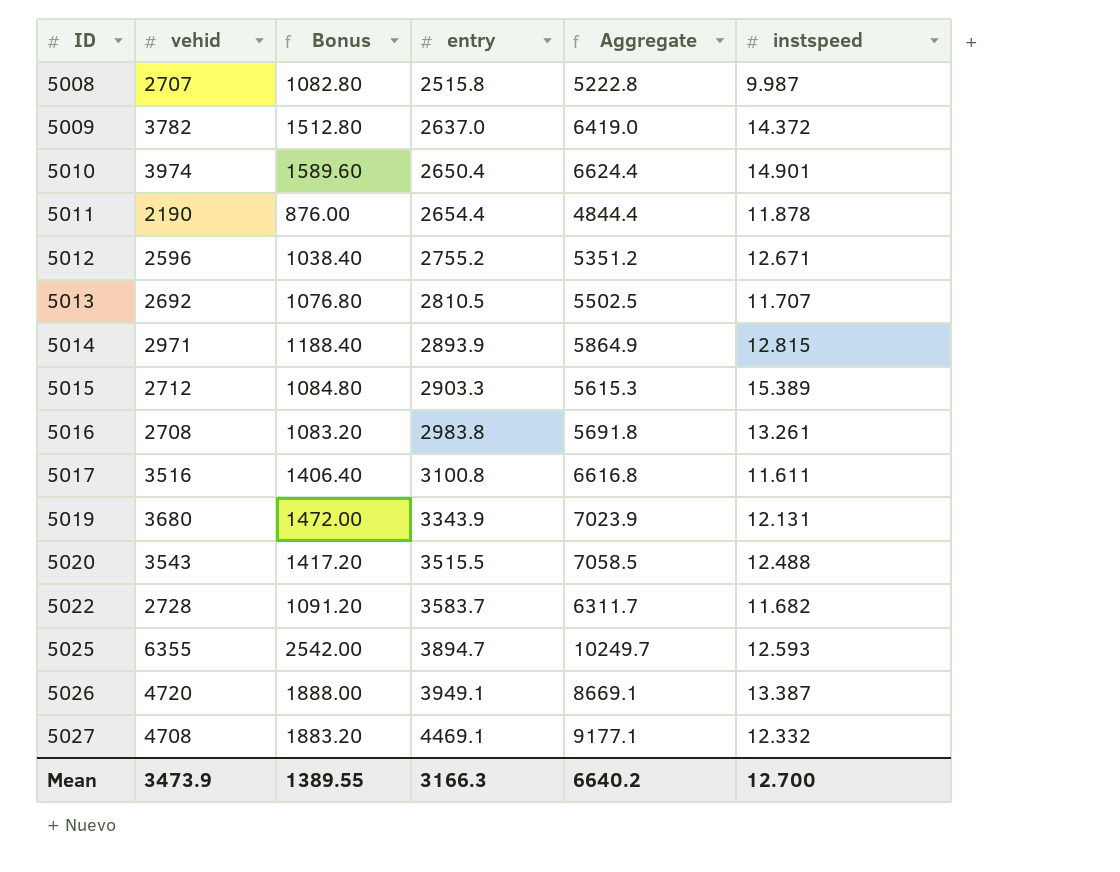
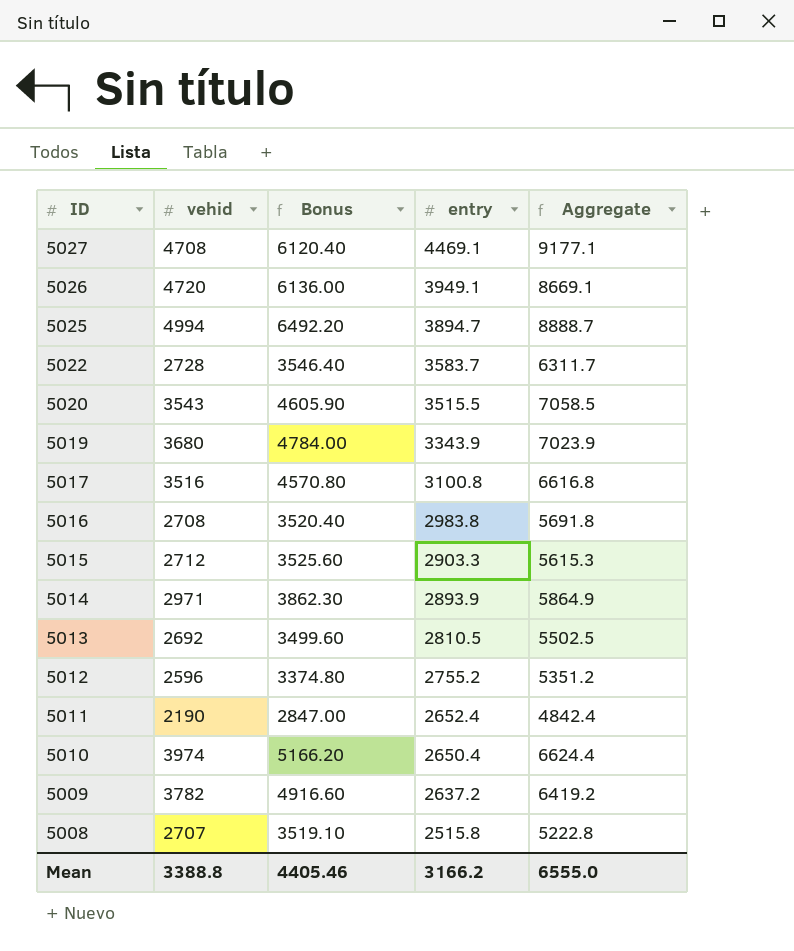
row order: ID ascending -> ID descending
column instspeed | position: 6 -> none
column Bonus | formula: [vehid] * 0.4 -> [vehid] * 1.3
5025 | vehid: 6355 -> 4994
5025 | Aggregate: 10249.7 -> 8888.7
5011 | entry: 2654.4 -> 2652.4
5011 | Aggregate: 4844.4 -> 4842.4
5009 | entry: 2637.0 -> 2637.2
5009 | Aggregate: 6419.0 -> 6419.2
Mean | vehid: 3473.9 -> 3388.8
Mean | Bonus: 1389.55 -> 4405.46
Mean | entry: 3166.3 -> 3166.2
Mean | Aggregate: 6640.2 -> 6555.0

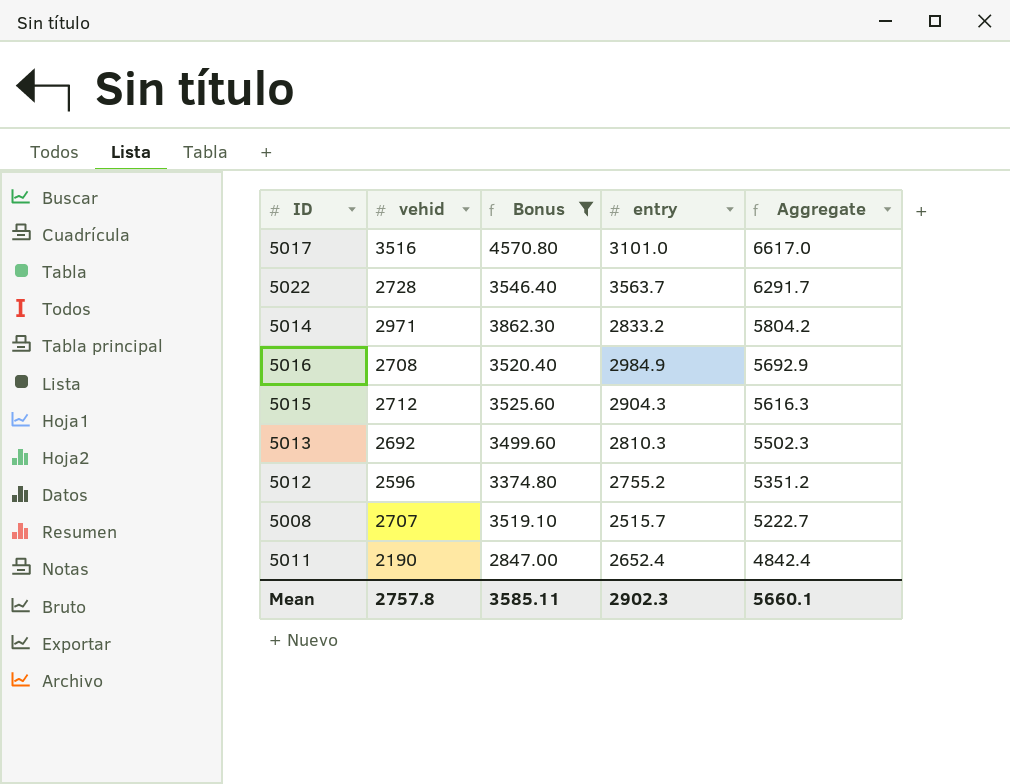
filter: none -> Bonus <= 4570.80
row order: ID descending -> Aggregate descending
5017 | entry: 3100.8 -> 3101.0
5017 | Aggregate: 6616.8 -> 6617.0
5022 | entry: 3583.7 -> 3563.7
5022 | Aggregate: 6311.7 -> 6291.7
5014 | entry: 2893.9 -> 2833.2
5014 | Aggregate: 5864.9 -> 5804.2
5016 | entry: 2983.8 -> 2984.9
5016 | Aggregate: 5691.8 -> 5692.9
5015 | entry: 2903.3 -> 2904.3
5015 | Aggregate: 5615.3 -> 5616.3
5013 | entry: 2810.5 -> 2810.3
5013 | Aggregate: 5502.5 -> 5502.3
5008 | entry: 2515.8 -> 2515.7
5008 | Aggregate: 5222.8 -> 5222.7
Mean | vehid: 3388.8 -> 2757.8
Mean | Bonus: 4405.46 -> 3585.11
Mean | entry: 3166.2 -> 2902.3
Mean | Aggregate: 6555.0 -> 5660.1

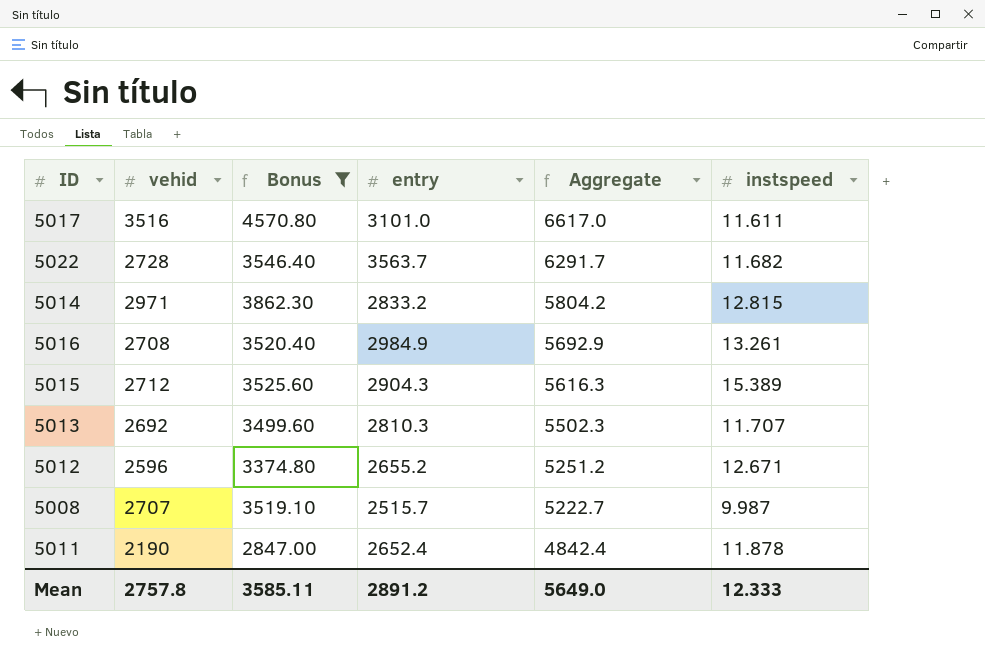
column instspeed | position: none -> 6
5012 | entry: 2755.2 -> 2655.2
5012 | Aggregate: 5351.2 -> 5251.2
Mean | entry: 2902.3 -> 2891.2
Mean | Aggregate: 5660.1 -> 5649.0

